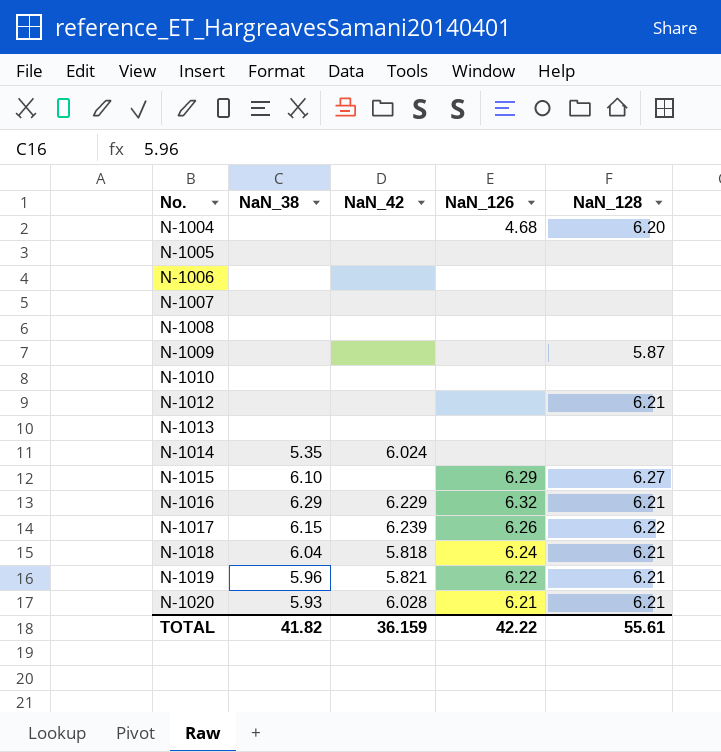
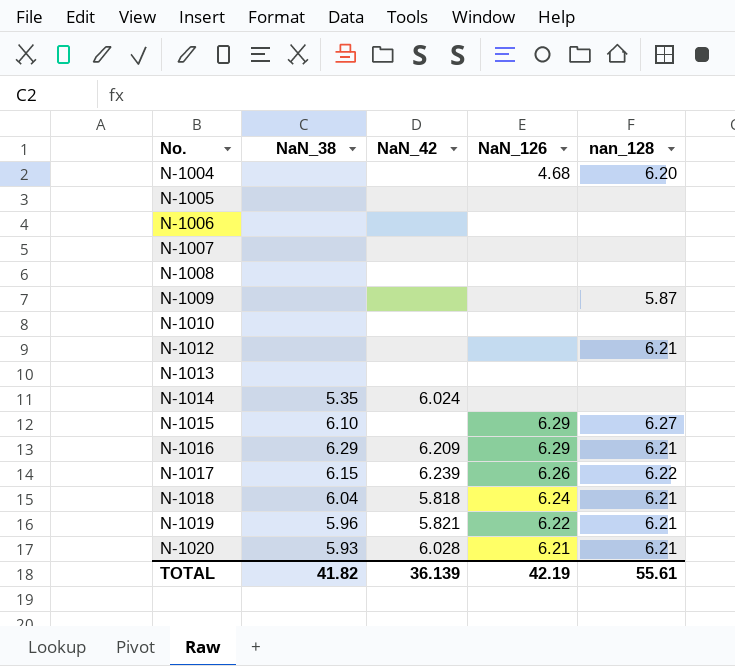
column name: NaN_128 -> nan_128
N-1016 | NaN_42: 6.229 -> 6.209
N-1016 | NaN_126: 6.32 -> 6.29
TOTAL | NaN_42: 36.159 -> 36.139
TOTAL | NaN_126: 42.22 -> 42.19

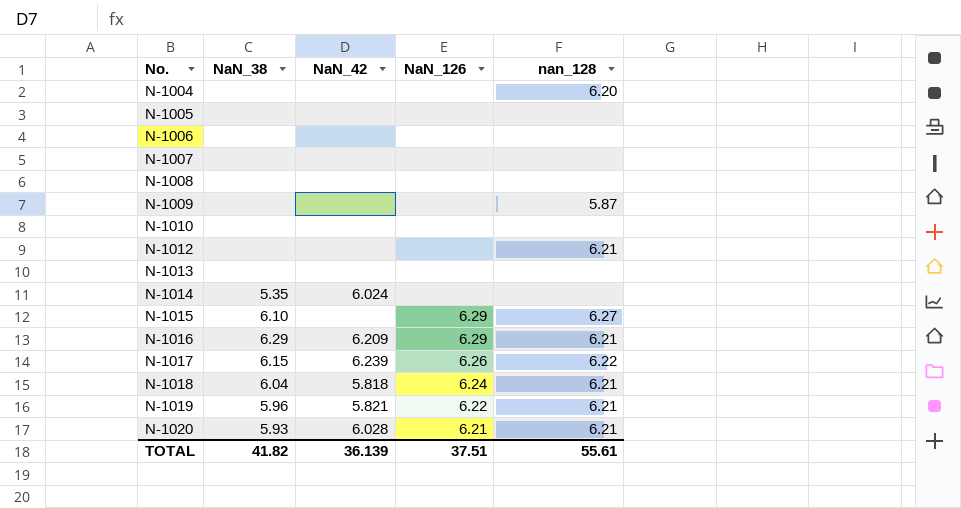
N-1004 | NaN_126: 4.68 -> none
TOTAL | NaN_126: 42.19 -> 37.51

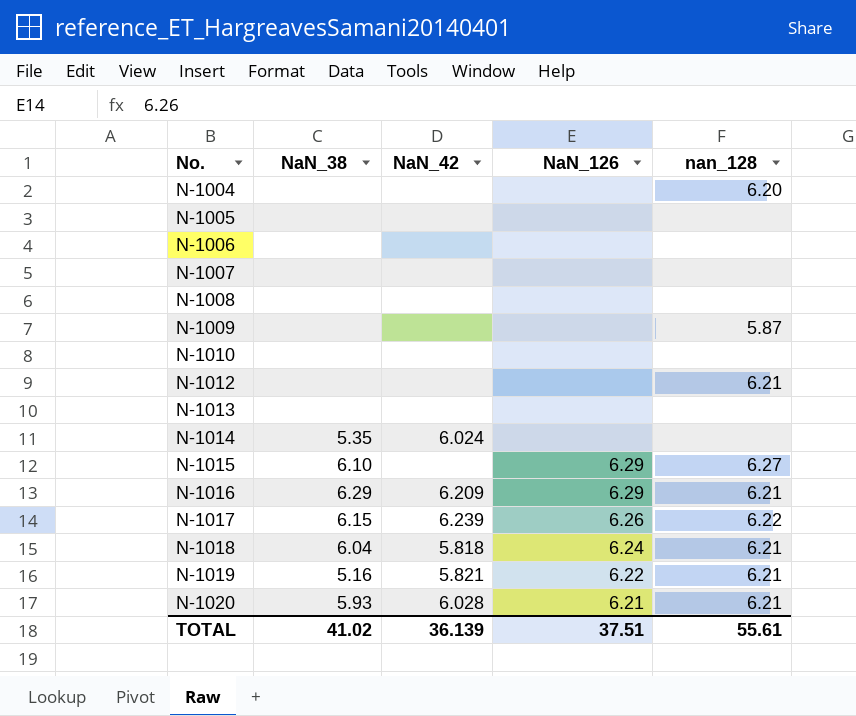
N-1019 | NaN_38: 5.96 -> 5.16
TOTAL | NaN_38: 41.82 -> 41.02

